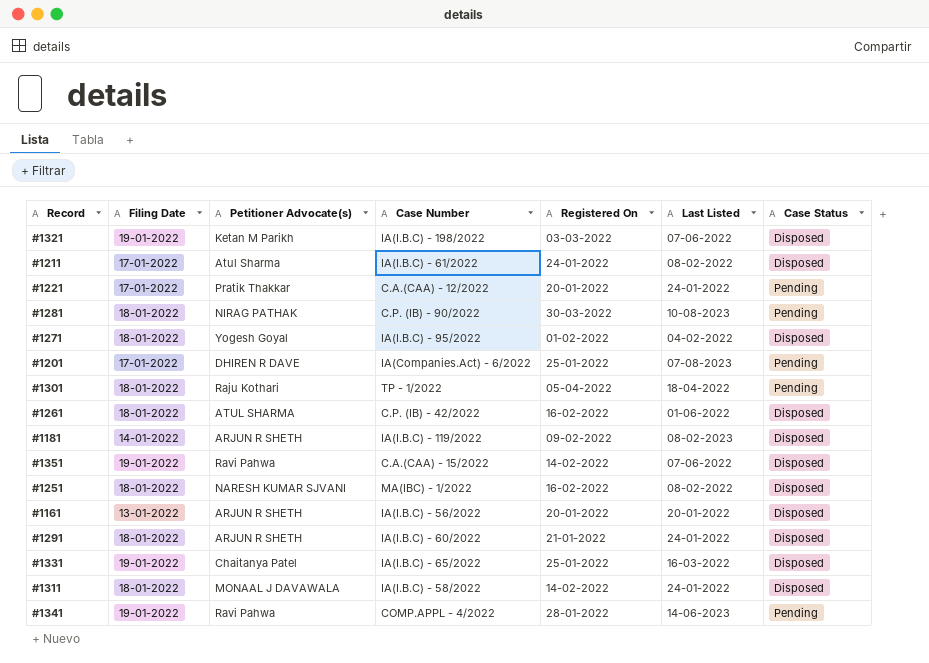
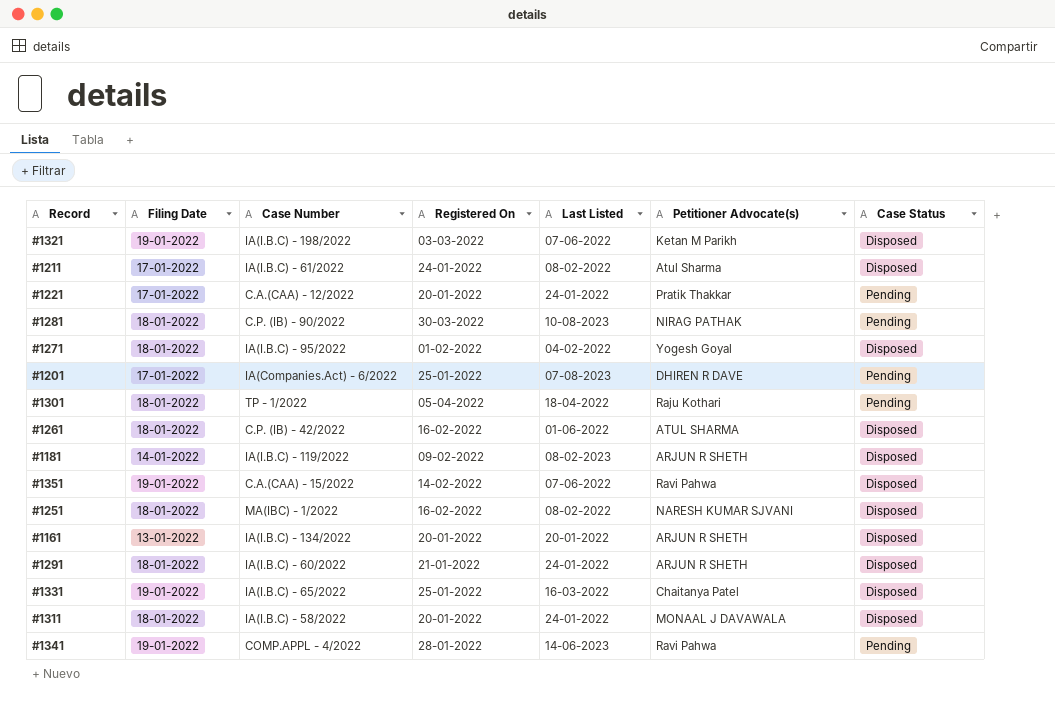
column Petitioner Advocate(s) | position: 3 -> 6
#1161 | Case Number: IA(I.B.C) - 56/2022 -> IA(I.B.C) - 134/2022
#1311 | Registered On: 14-02-2022 -> 20-01-2022

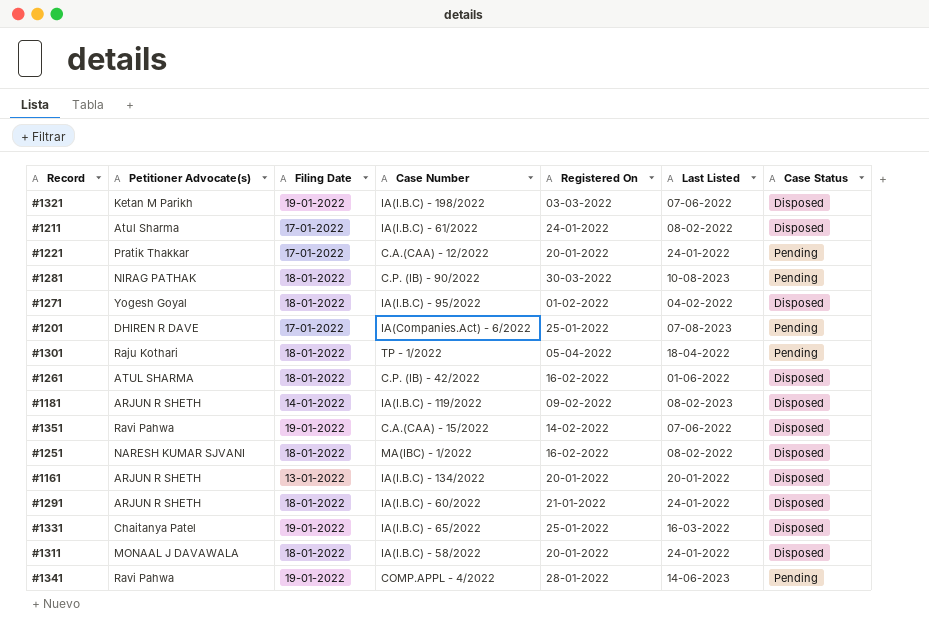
column Petitioner Advocate(s) | position: 6 -> 2

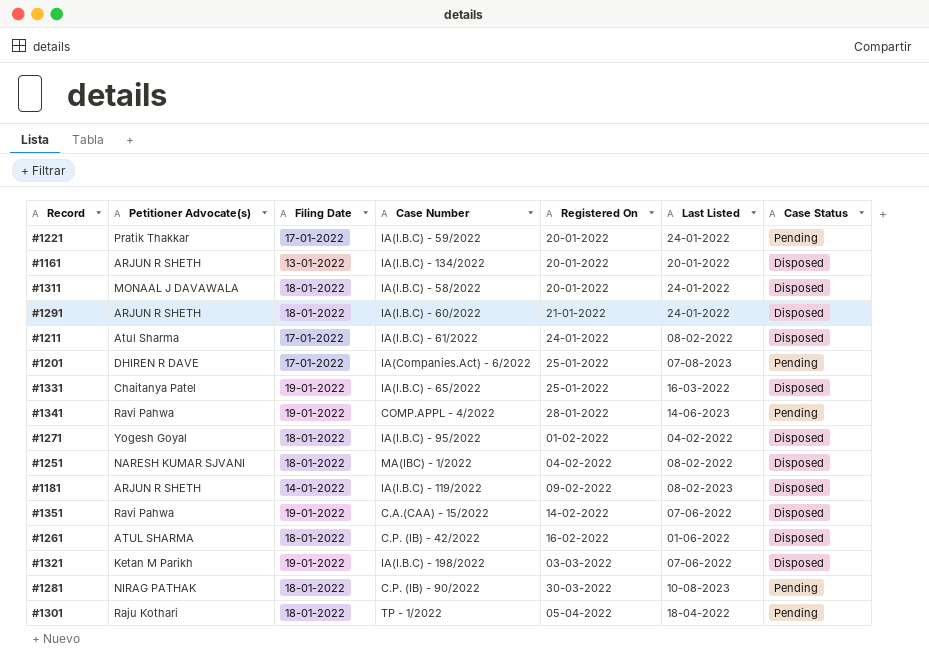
row order: none -> Registered On ascending
#1221 | Case Number: C.A.(CAA) - 12/2022 -> IA(I.B.C) - 59/2022
#1251 | Registered On: 16-02-2022 -> 04-02-2022

